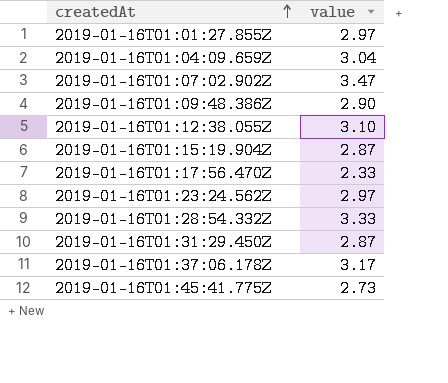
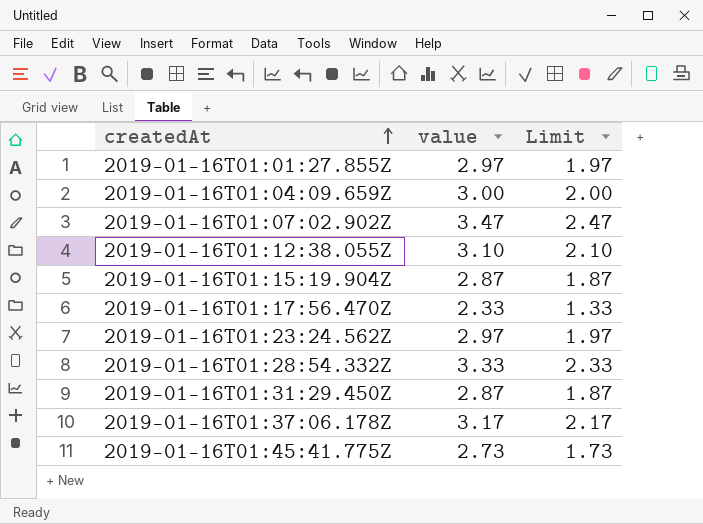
column Limit | formula: none -> [value] - 1
row 2019-01-16T01:09:48.386Z: 2.90 -> none
2019-01-16T01:04:09.659Z | value: 3.04 -> 3.00

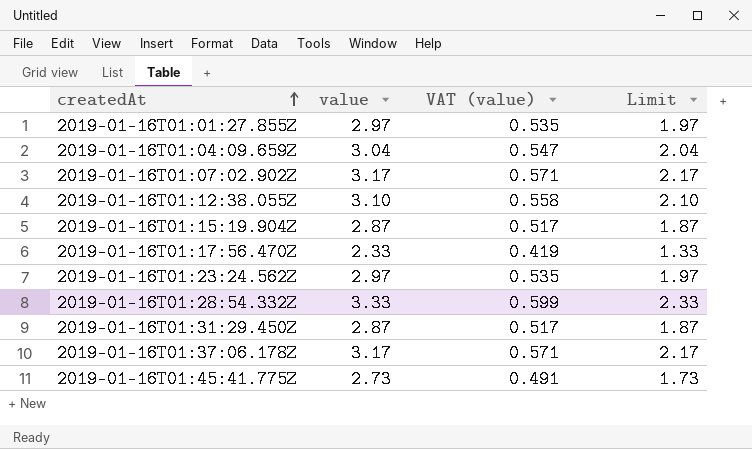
column VAT (value) | formula: none -> [value] * 0.18
2019-01-16T01:04:09.659Z | value: 3.00 -> 3.04
2019-01-16T01:04:09.659Z | Limit: 2.00 -> 2.04
2019-01-16T01:07:02.902Z | value: 3.47 -> 3.17
2019-01-16T01:07:02.902Z | Limit: 2.47 -> 2.17

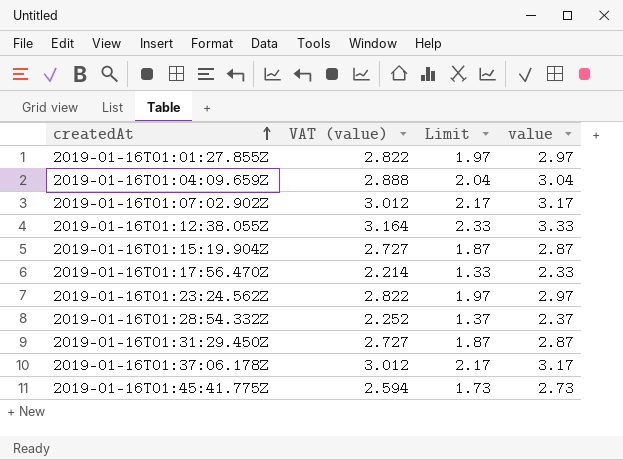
column VAT (value) | formula: [value] * 0.18 -> [value] * 0.95
column value | position: 2 -> 4
2019-01-16T01:12:38.055Z | Limit: 2.10 -> 2.33
2019-01-16T01:12:38.055Z | value: 3.10 -> 3.33
2019-01-16T01:28:54.332Z | Limit: 2.33 -> 1.37
2019-01-16T01:28:54.332Z | value: 3.33 -> 2.37

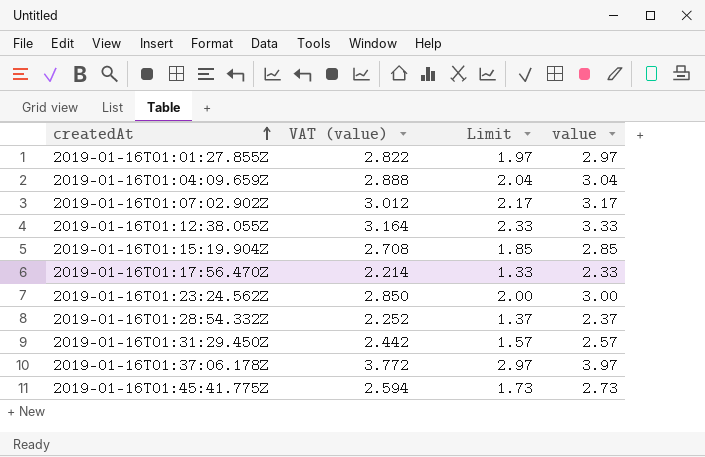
2019-01-16T01:15:19.904Z | VAT (value): 2.727 -> 2.708
2019-01-16T01:15:19.904Z | Limit: 1.87 -> 1.85
2019-01-16T01:15:19.904Z | value: 2.87 -> 2.85
2019-01-16T01:23:24.562Z | VAT (value): 2.822 -> 2.850
2019-01-16T01:23:24.562Z | Limit: 1.97 -> 2.00
2019-01-16T01:23:24.562Z | value: 2.97 -> 3.00
2019-01-16T01:31:29.450Z | VAT (value): 2.727 -> 2.442
2019-01-16T01:31:29.450Z | Limit: 1.87 -> 1.57
2019-01-16T01:31:29.450Z | value: 2.87 -> 2.57
2019-01-16T01:37:06.178Z | VAT (value): 3.012 -> 3.772
2019-01-16T01:37:06.178Z | Limit: 2.17 -> 2.97
2019-01-16T01:37:06.178Z | value: 3.17 -> 3.97

